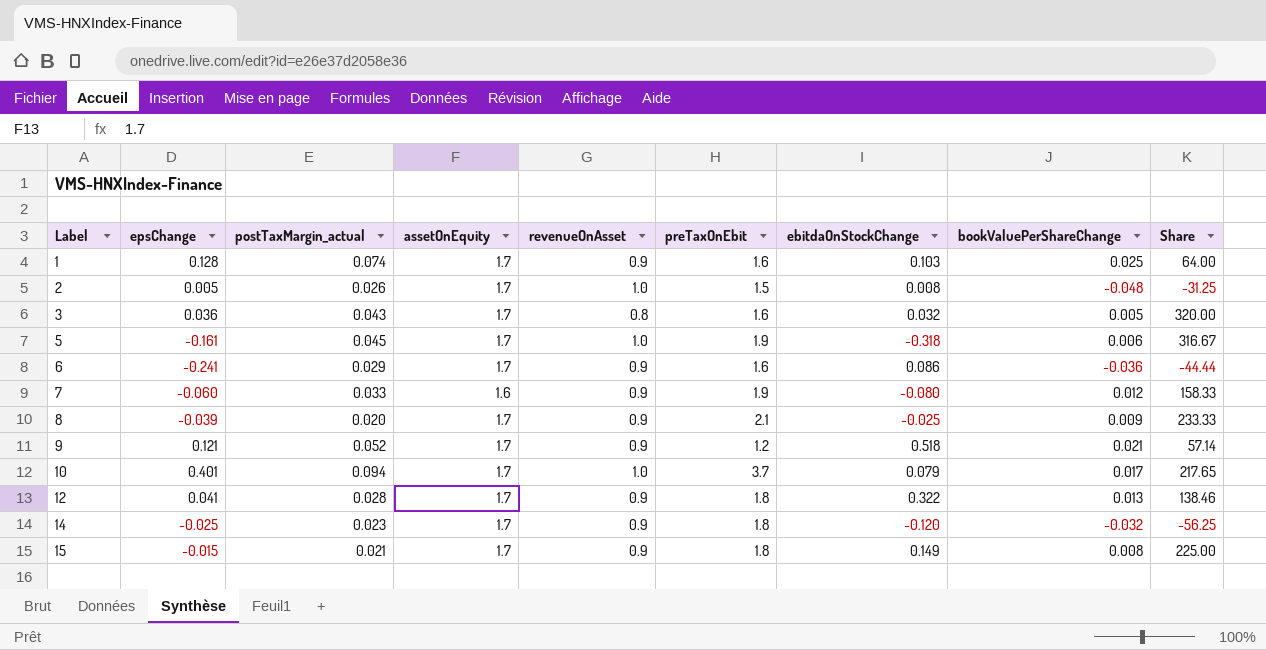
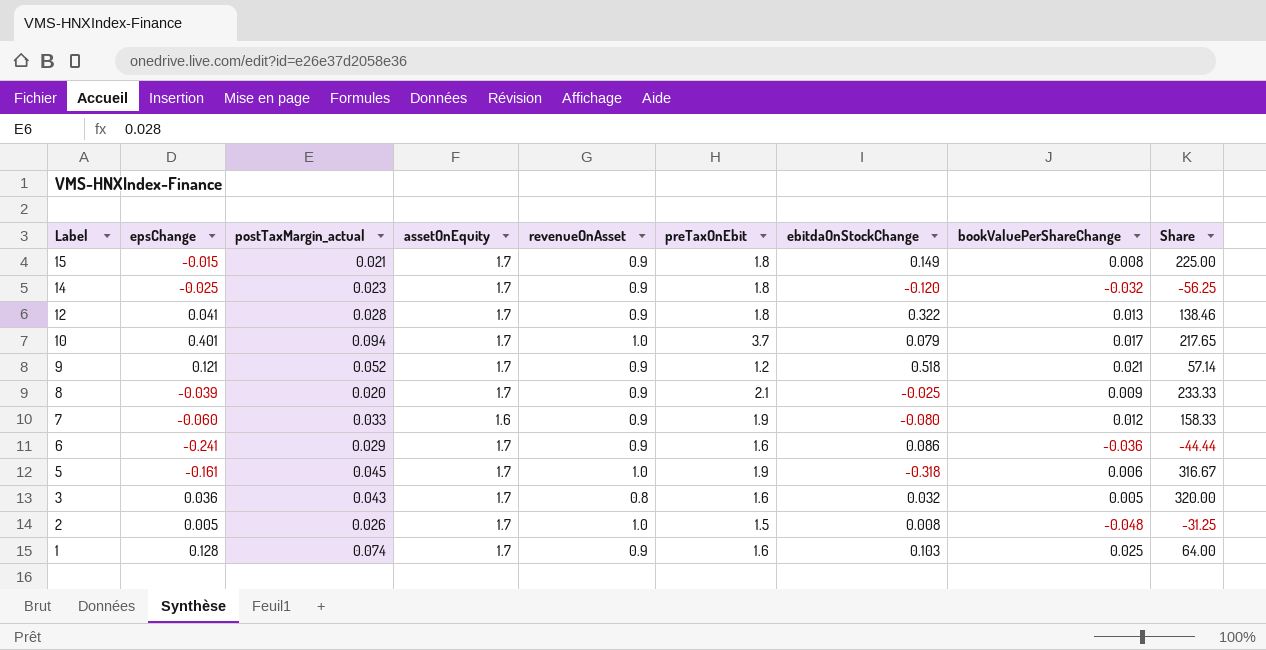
row order: Label ascending -> Label descending

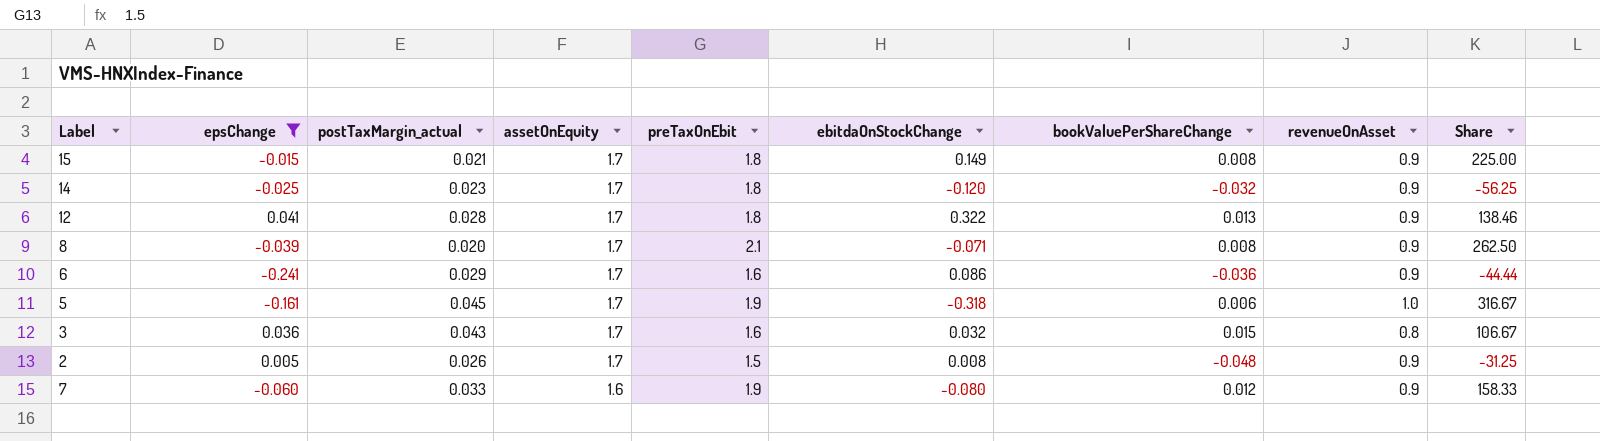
filter: none -> epsChange <= 0.041
row order: Label descending -> assetOnEquity descending
column revenueOnAsset | position: 5 -> 8
8 | ebitdaOnStockChange: -0.025 -> -0.071
8 | bookValuePerShareChange: 0.009 -> 0.008
8 | Share: 233.33 -> 262.50
3 | bookValuePerShareChange: 0.005 -> 0.015
3 | Share: 320.00 -> 106.67
2 | revenueOnAsset: 1.0 -> 0.9

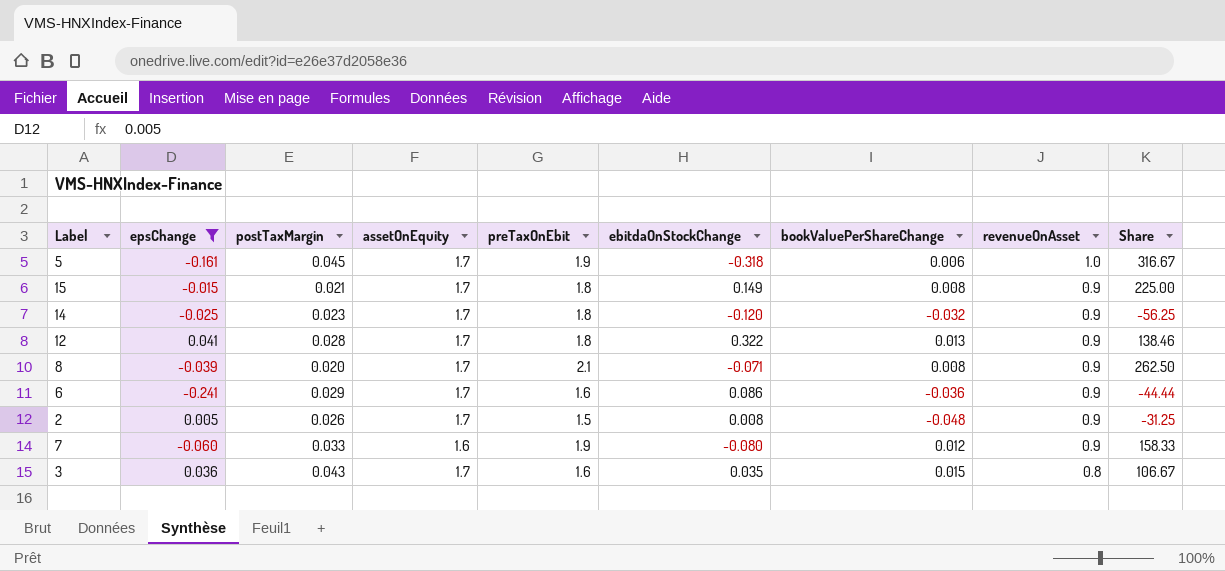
row order: assetOnEquity descending -> revenueOnAsset descending
column name: postTaxMargin_actual -> postTaxMargin
3 | ebitdaOnStockChange: 0.032 -> 0.035

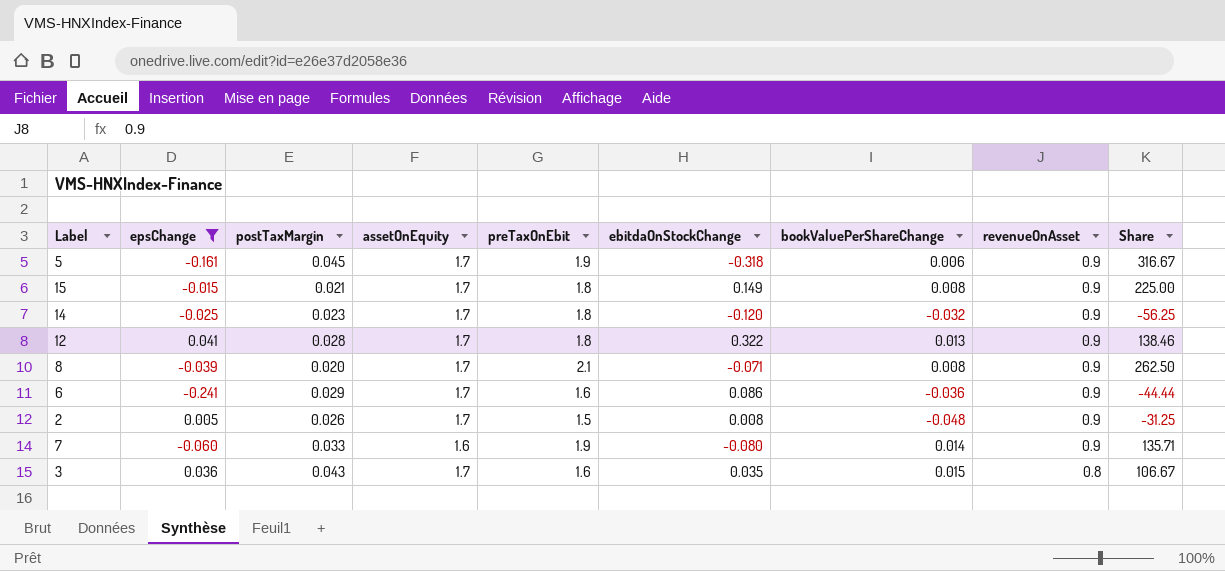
5 | revenueOnAsset: 1.0 -> 0.9
7 | bookValuePerShareChange: 0.012 -> 0.014
7 | Share: 158.33 -> 135.71

